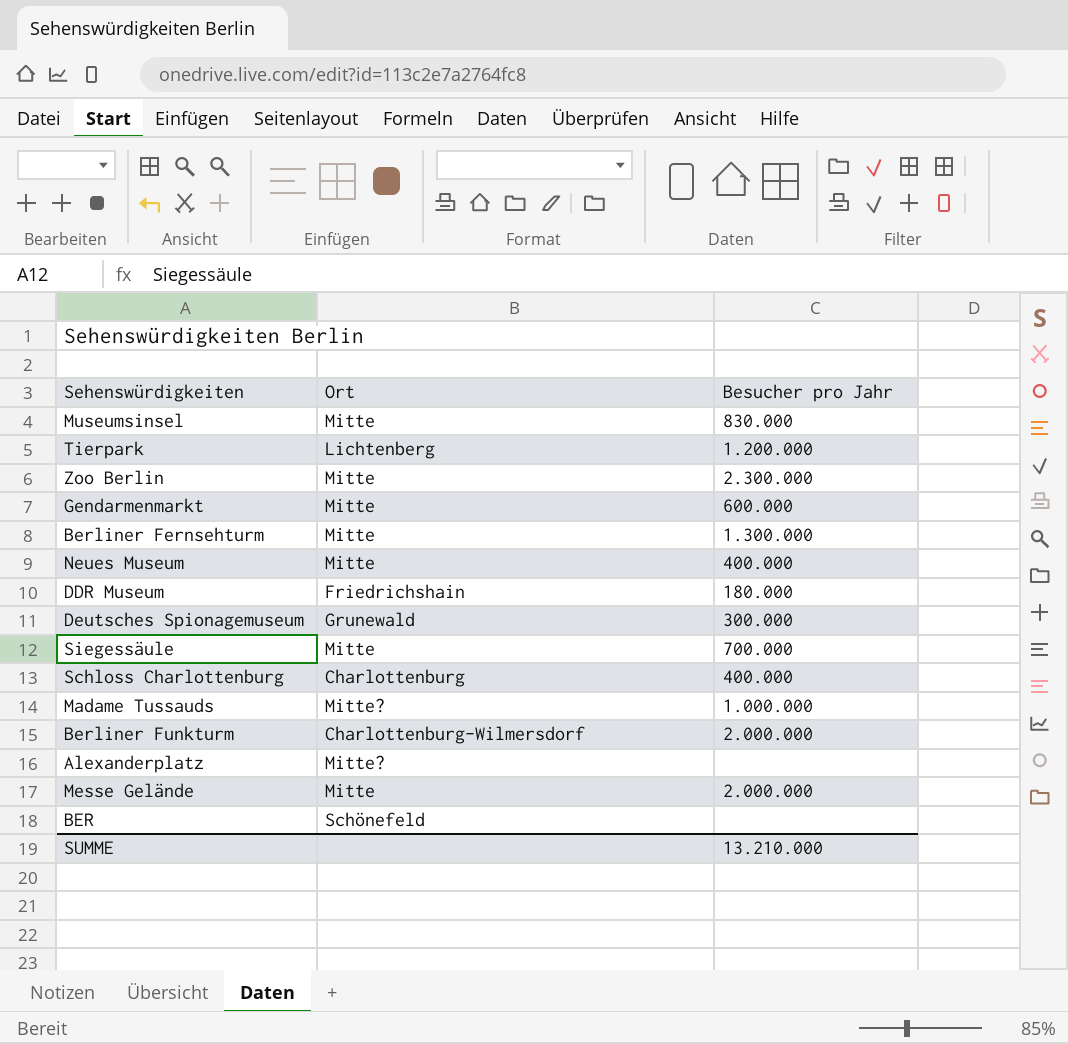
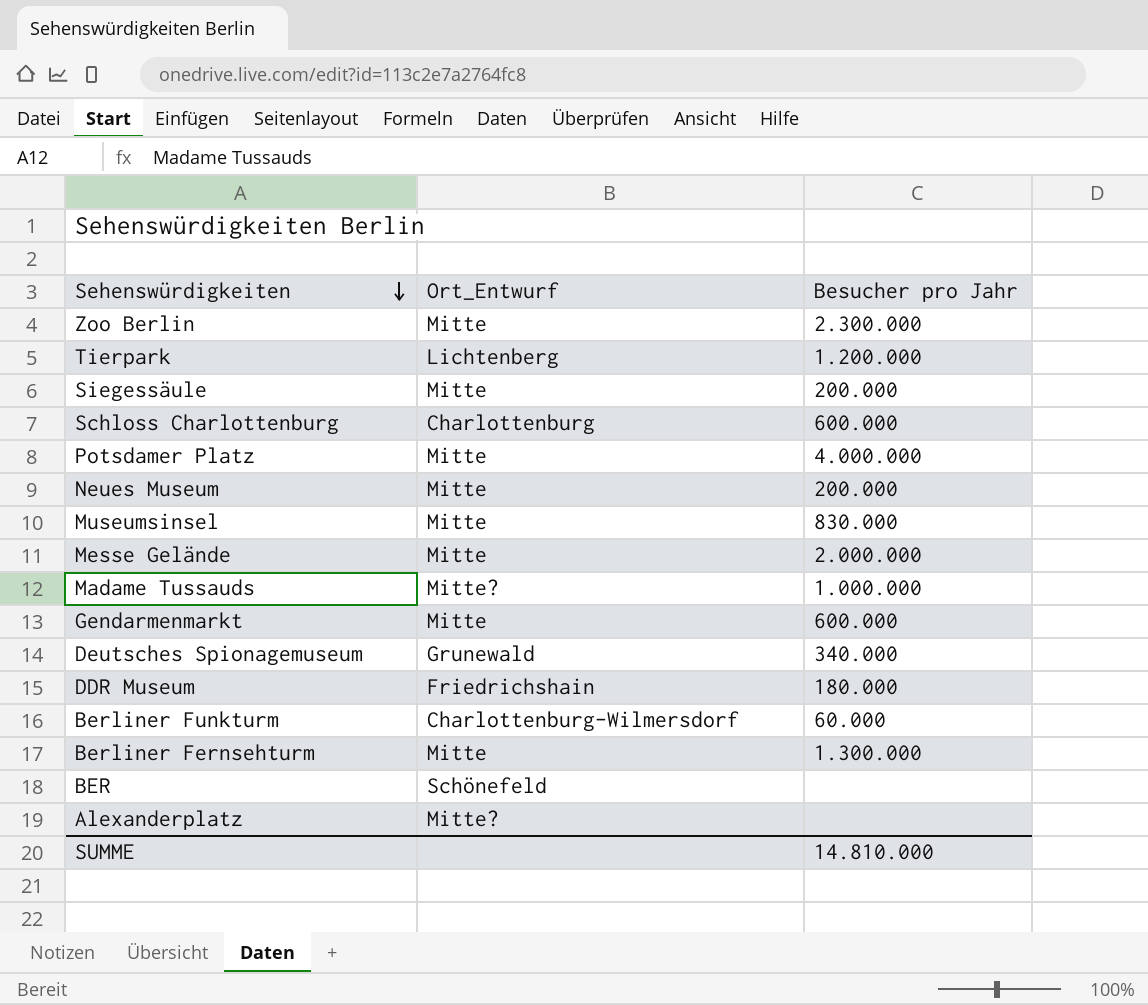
row order: none -> Sehenswürdigkeiten descending
column name: Ort -> Ort_Entwurf
Siegessäule | Besucher pro Jahr: 700.000 -> 200.000
Schloss Charlottenburg | Besucher pro Jahr: 400.000 -> 600.000
row Potsdamer Platz: none -> Mitte | 4.000.000
Neues Museum | Besucher pro Jahr: 400.000 -> 200.000
Deutsches Spionagemuseum | Besucher pro Jahr: 300.000 -> 340.000
Berliner Funkturm | Besucher pro Jahr: 2.000.000 -> 60.000
SUMME | Besucher pro Jahr: 13.210.000 -> 14.810.000

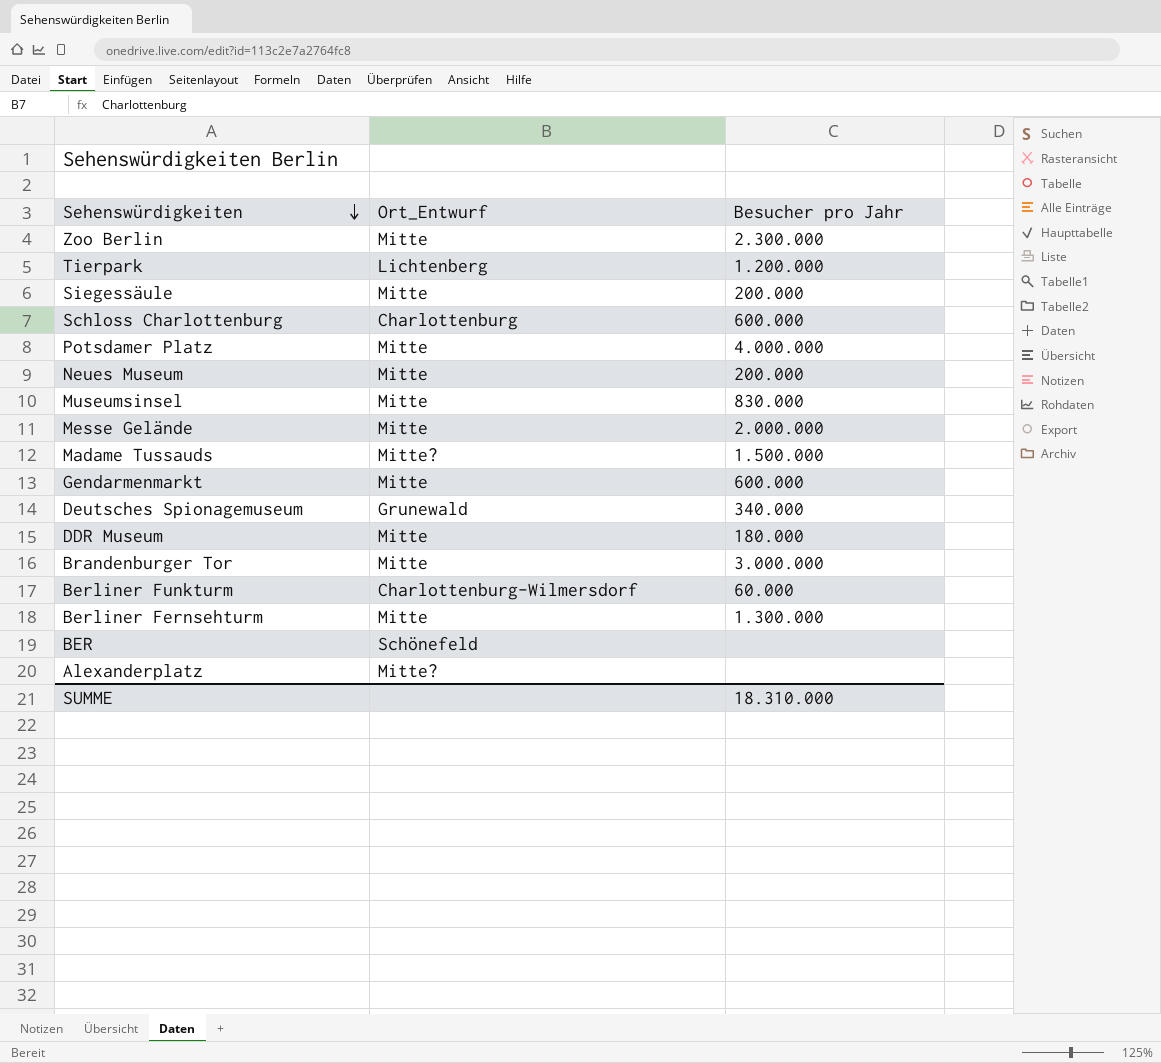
Madame Tussauds | Besucher pro Jahr: 1.000.000 -> 1.500.000
DDR Museum | Ort_Entwurf: Friedrichshain -> Mitte
row Brandenburger Tor: none -> Mitte | 3.000.000
SUMME | Besucher pro Jahr: 14.810.000 -> 18.310.000

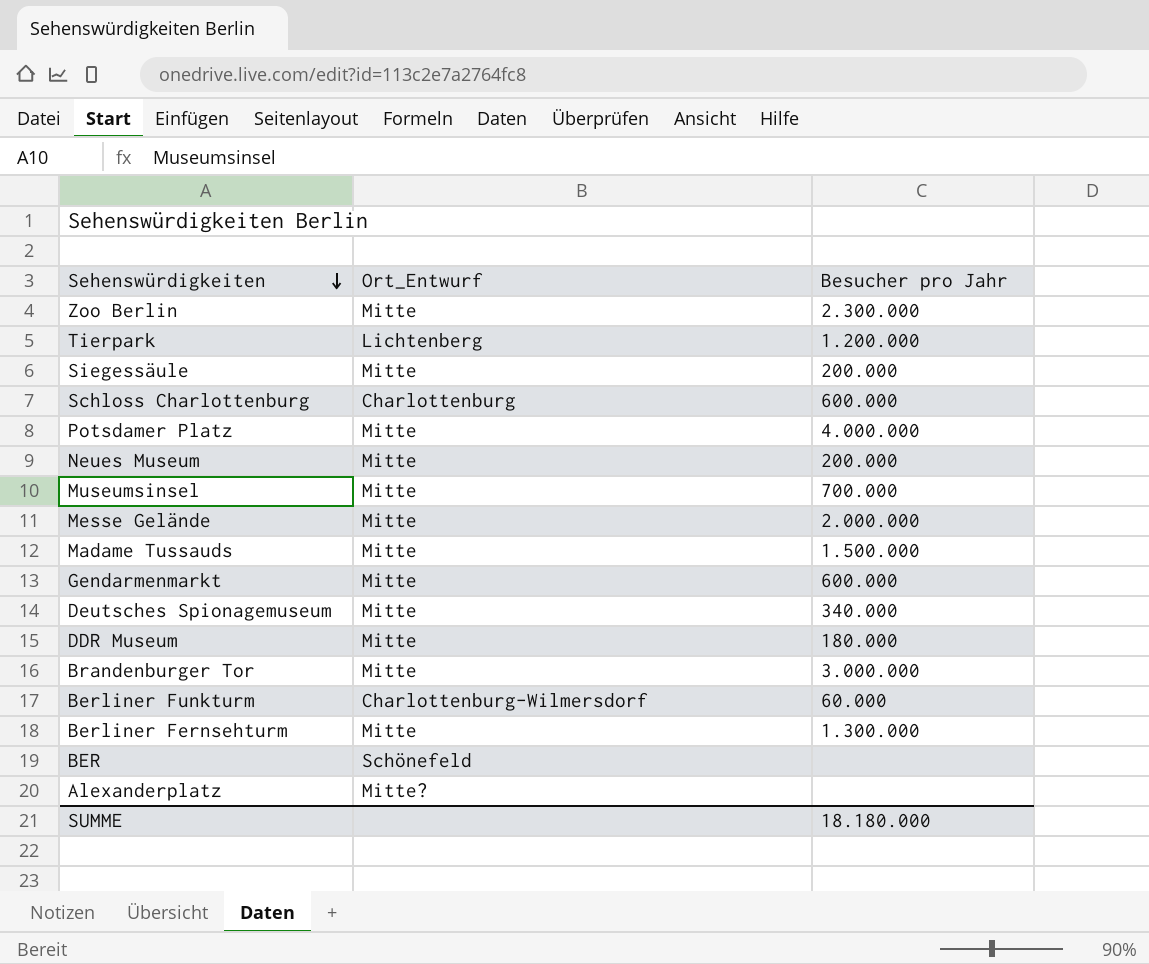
Museumsinsel | Besucher pro Jahr: 830.000 -> 700.000
Madame Tussauds | Ort_Entwurf: Mitte? -> Mitte
Deutsches Spionagemuseum | Ort_Entwurf: Grunewald -> Mitte
SUMME | Besucher pro Jahr: 18.310.000 -> 18.180.000

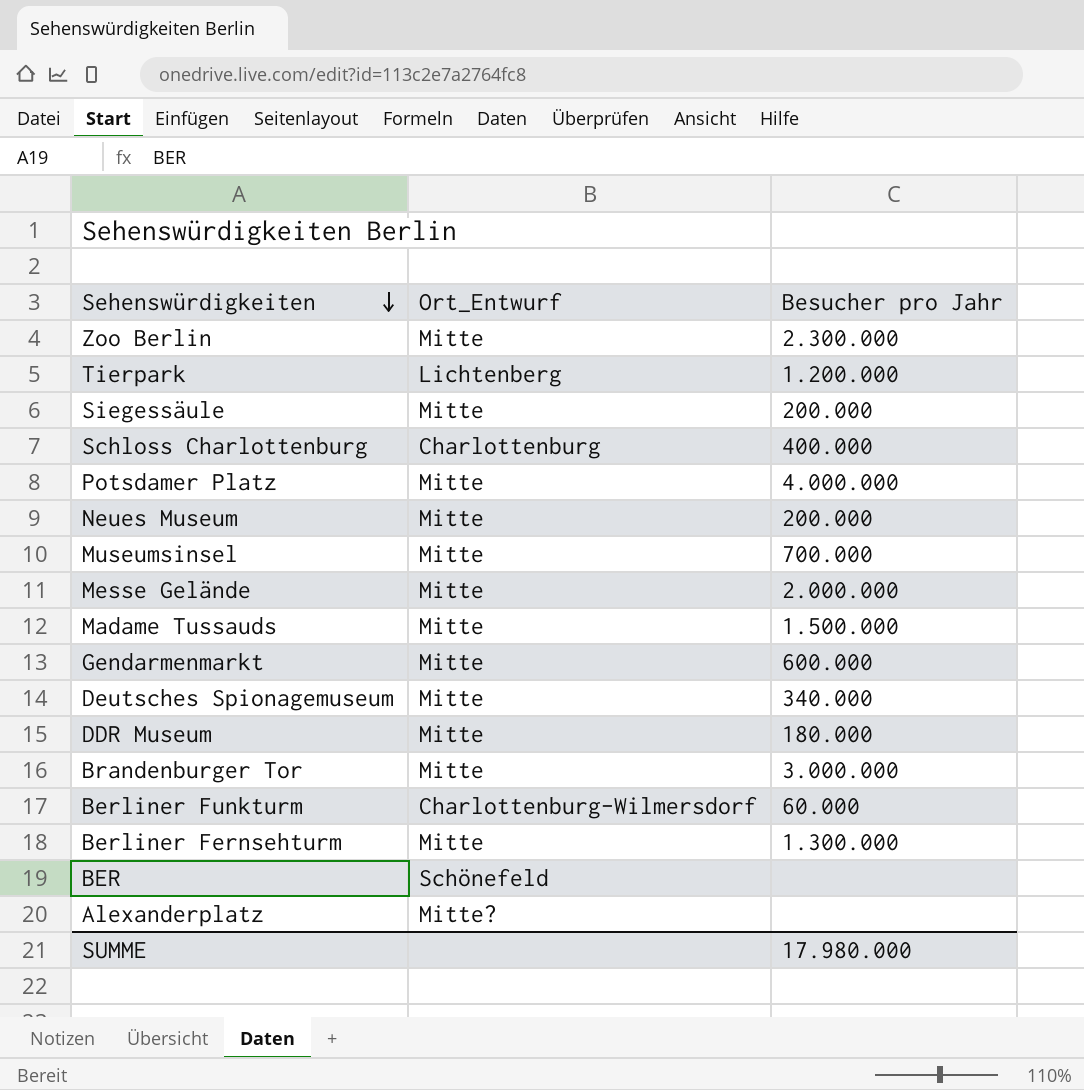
Schloss Charlottenburg | Besucher pro Jahr: 600.000 -> 400.000
SUMME | Besucher pro Jahr: 18.180.000 -> 17.980.000

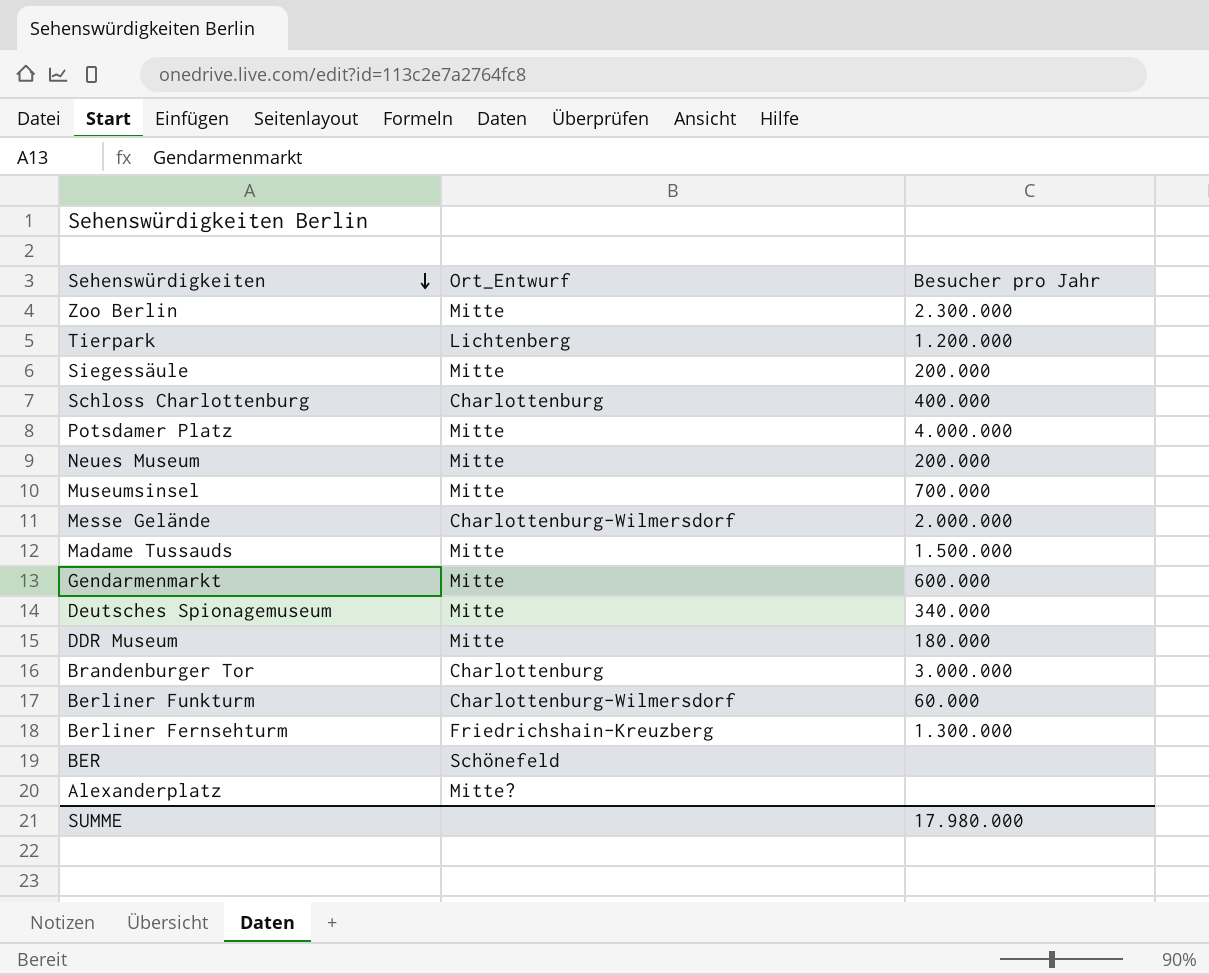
Messe Gelände | Ort_Entwurf: Mitte -> Charlottenburg-Wilmersdorf
Brandenburger Tor | Ort_Entwurf: Mitte -> Charlottenburg
Berliner Fernsehturm | Ort_Entwurf: Mitte -> Friedrichshain-Kreuzberg

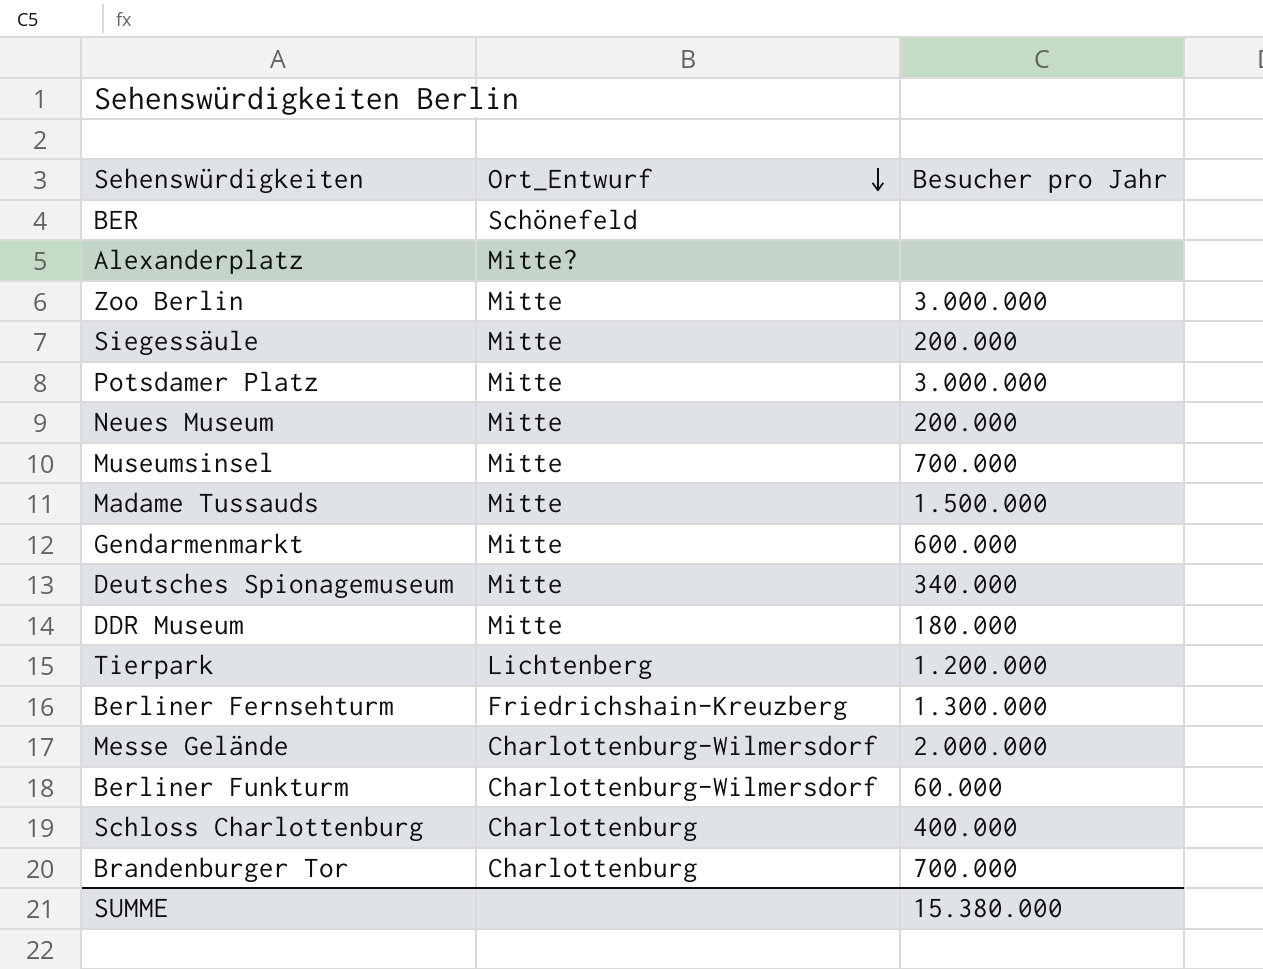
row order: Sehenswürdigkeiten descending -> Ort_Entwurf descending
Zoo Berlin | Besucher pro Jahr: 2.300.000 -> 3.000.000
Potsdamer Platz | Besucher pro Jahr: 4.000.000 -> 3.000.000
Brandenburger Tor | Besucher pro Jahr: 3.000.000 -> 700.000
SUMME | Besucher pro Jahr: 17.980.000 -> 15.380.000

